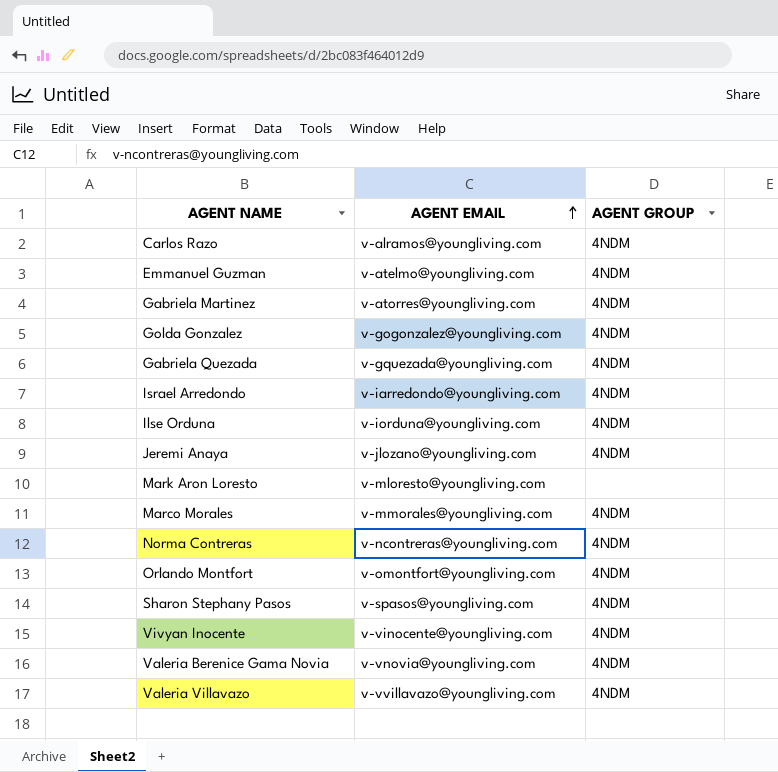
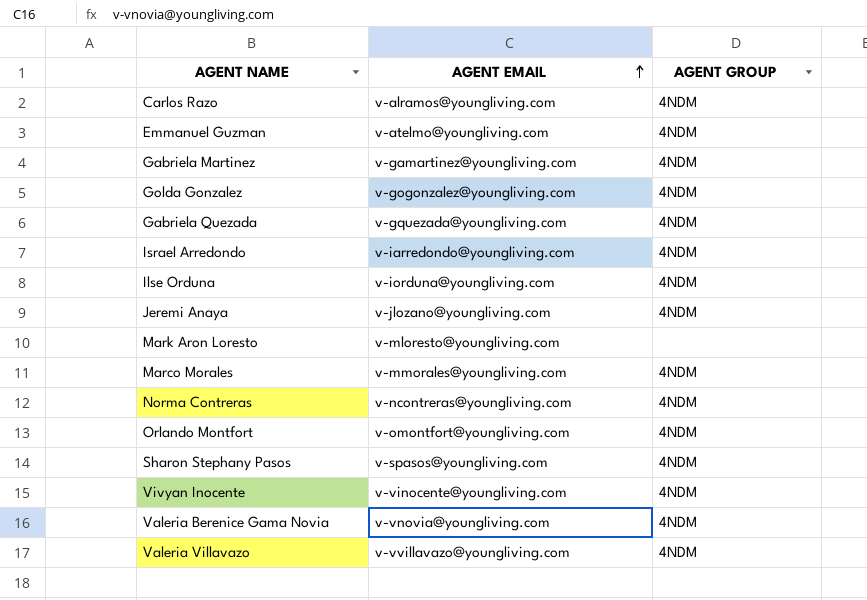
Gabriela Martinez | AGENT EMAIL: v-atorres@youngliving.com -> v-gamartinez@youngliving.com

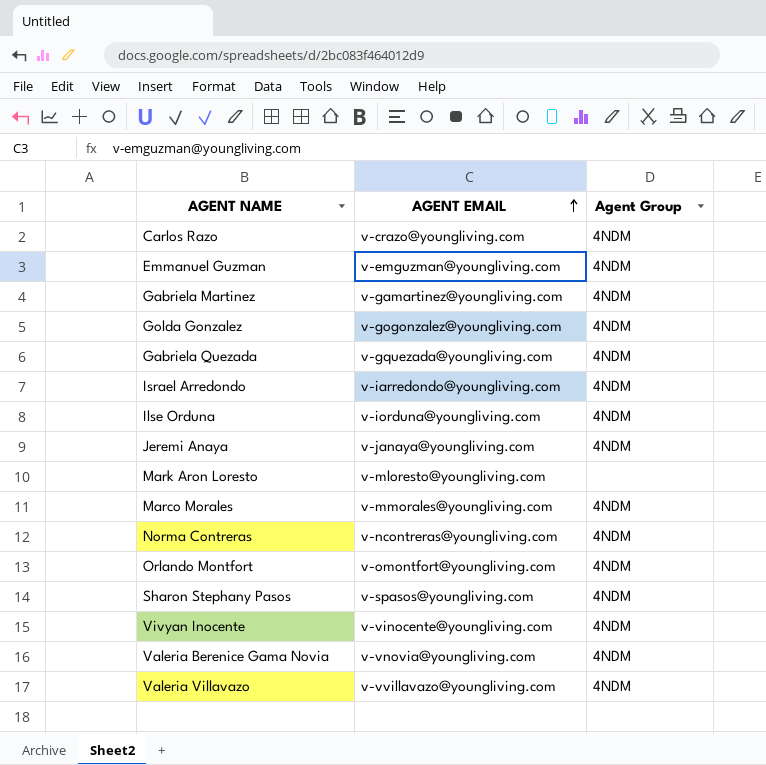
column name: AGENT GROUP -> Agent Group
Carlos Razo | AGENT EMAIL: v-alramos@youngliving.com -> v-crazo@youngliving.com
Emmanuel Guzman | AGENT EMAIL: v-atelmo@youngliving.com -> v-emguzman@youngliving.com
Jeremi Anaya | AGENT EMAIL: v-jlozano@youngliving.com -> v-janaya@youngliving.com

